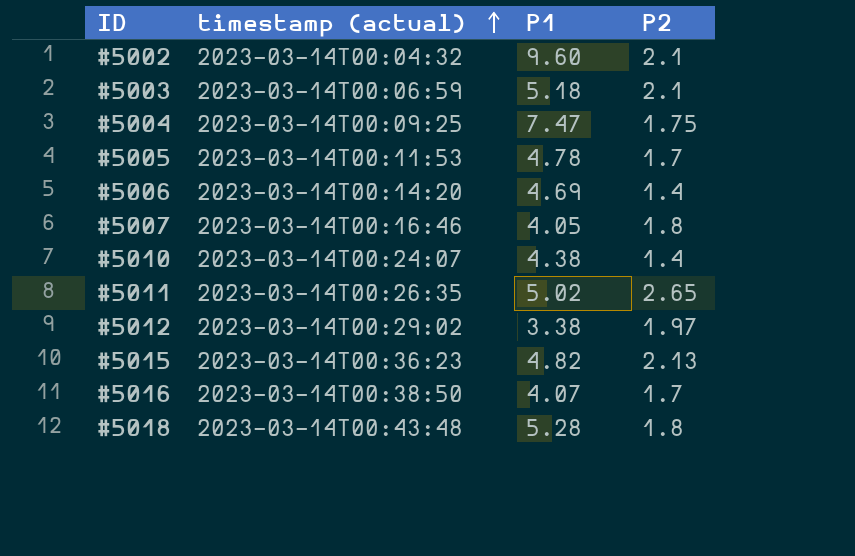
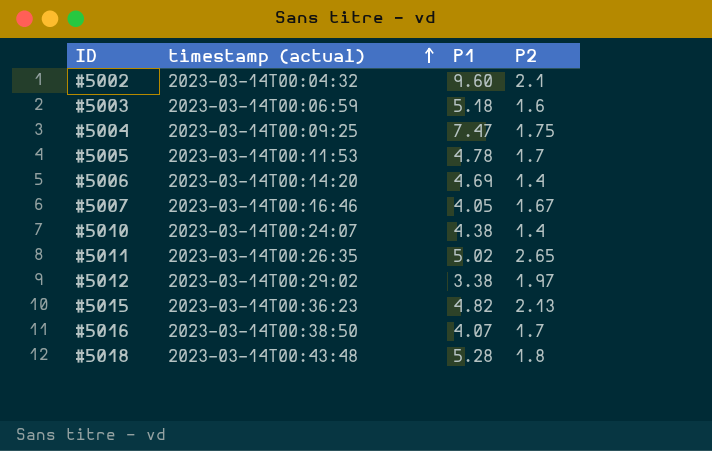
#5003 | P2: 2.1 -> 1.6
#5007 | P2: 1.8 -> 1.67

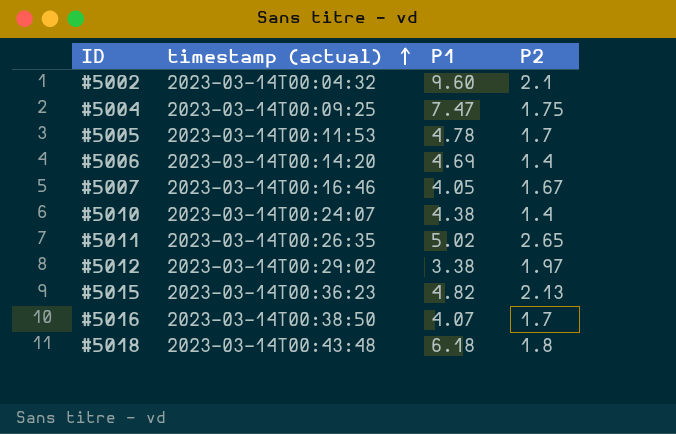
row #5003: 2023-03-14T00:06:59 | 5.18 | 1.6 -> none
#5018 | P1: 5.28 -> 6.18

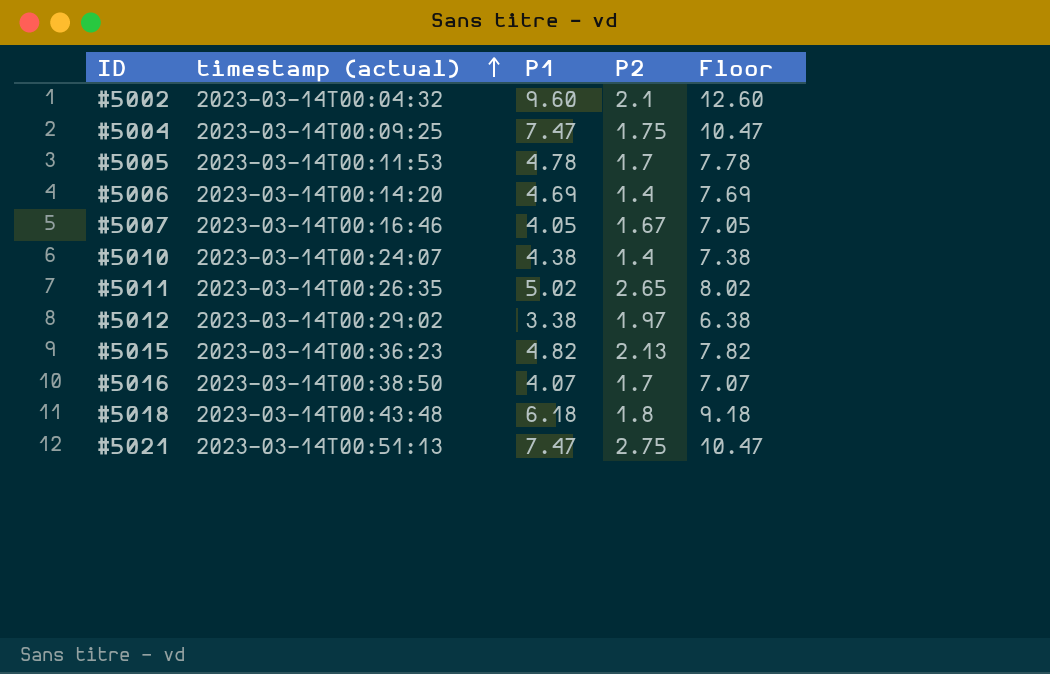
column Floor | formula: none -> [P1] + 3
row #5021: none -> 2023-03-14T00:51:13 | 7.47 | 2.75 | 10.47

